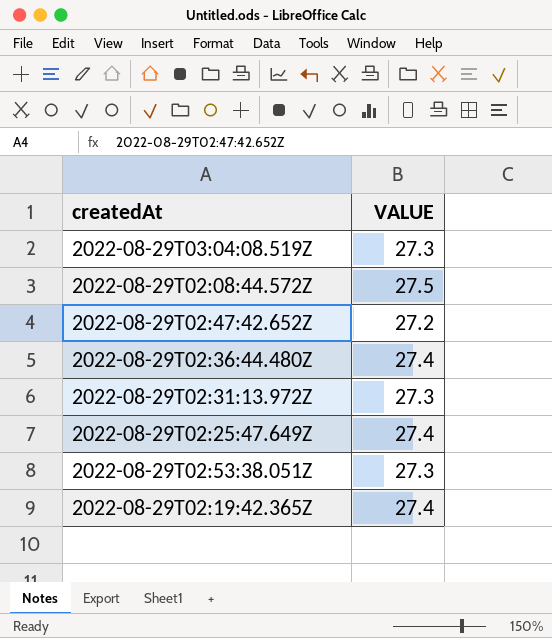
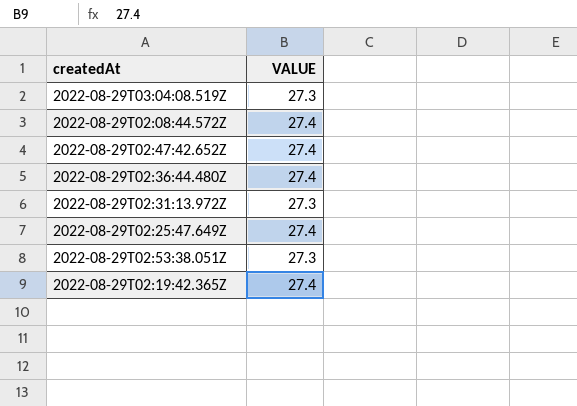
2022-08-29T02:08:44.572Z | VALUE: 27.5 -> 27.4
2022-08-29T02:47:42.652Z | VALUE: 27.2 -> 27.4

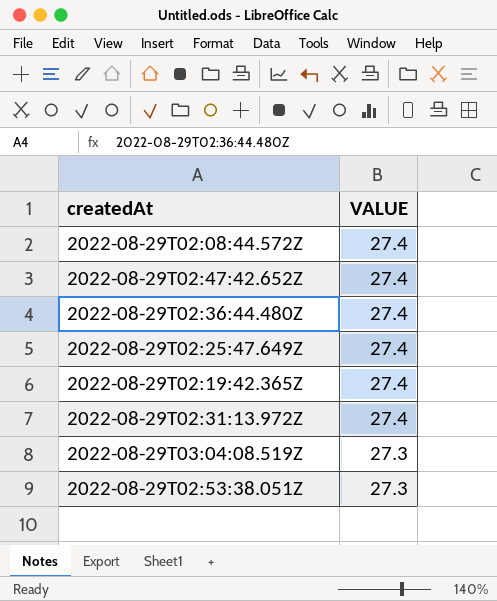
row order: none -> VALUE descending
2022-08-29T02:31:13.972Z | VALUE: 27.3 -> 27.4

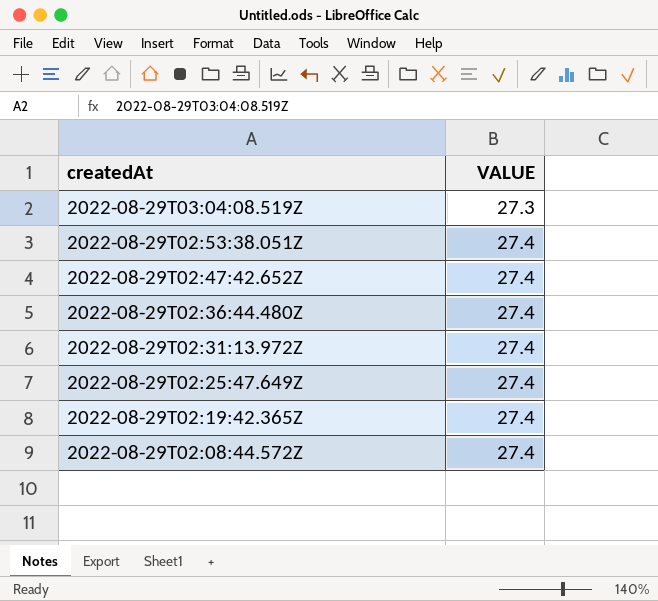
row order: VALUE descending -> createdAt descending
2022-08-29T02:53:38.051Z | VALUE: 27.3 -> 27.4

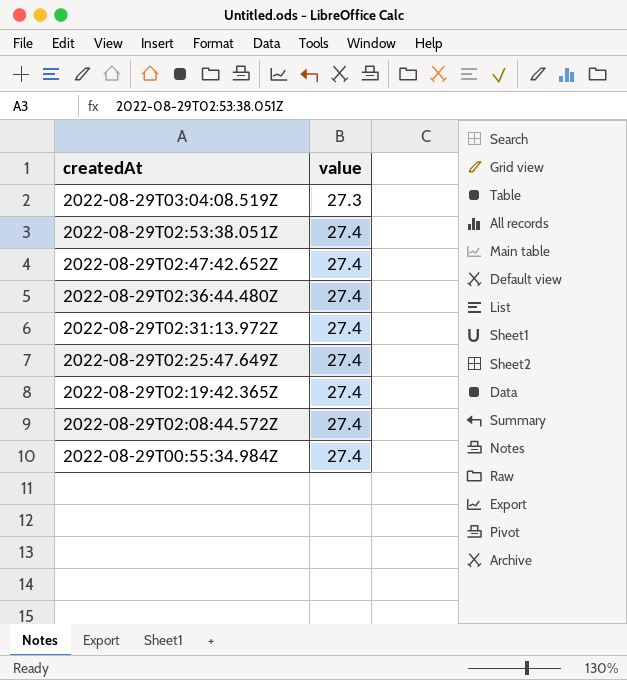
column name: VALUE -> value
row 2022-08-29T00:55:34.984Z: none -> 27.4

